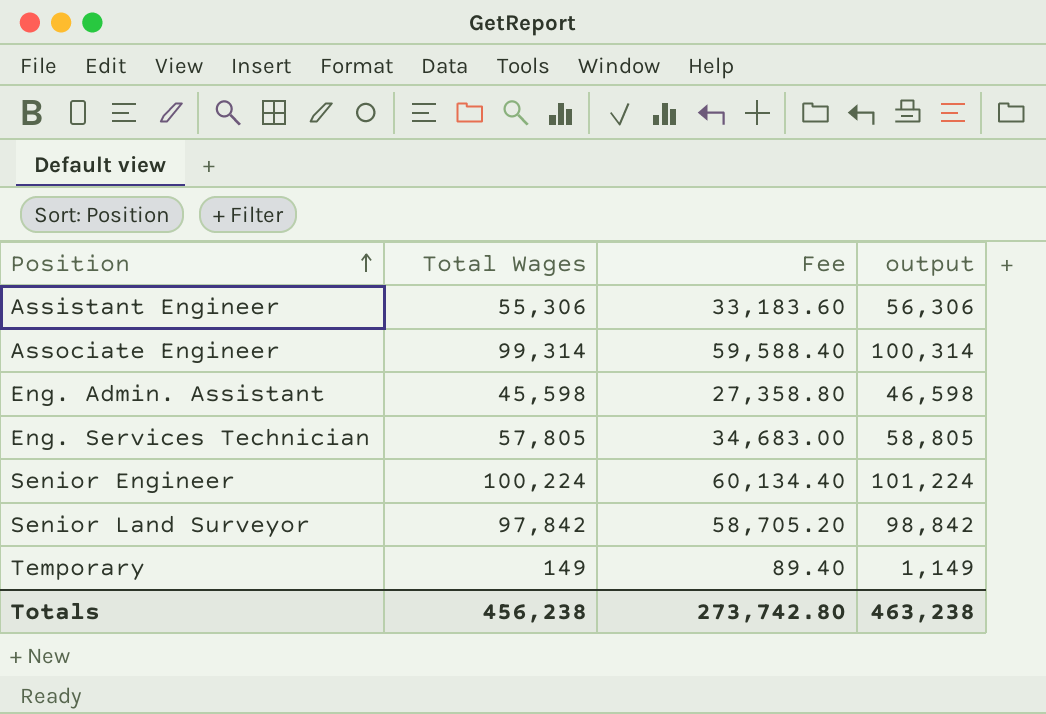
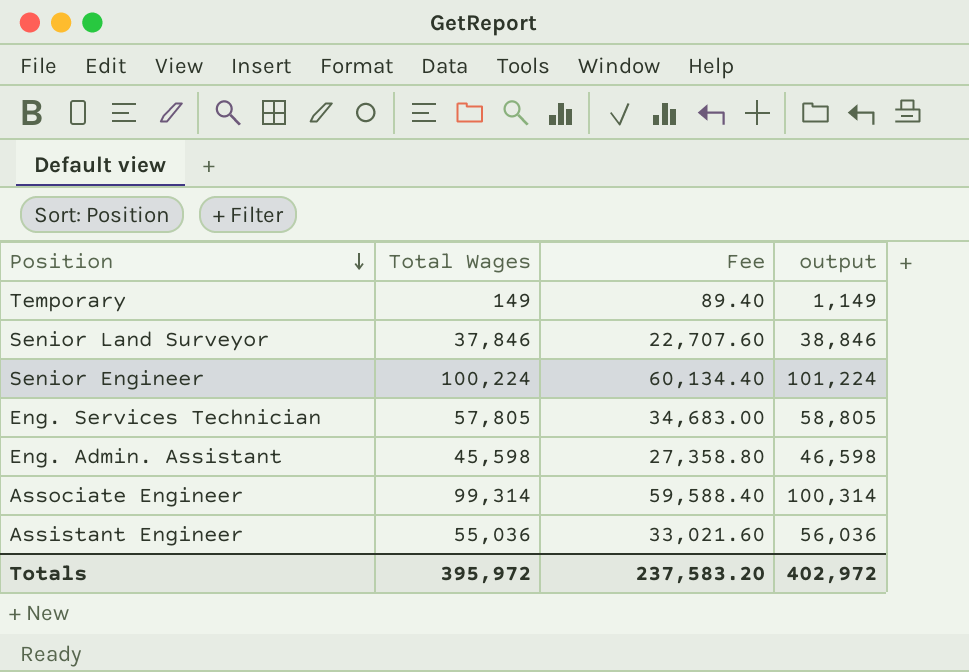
row order: Position ascending -> Position descending
Senior Land Surveyor | Total Wages: 97,842 -> 37,846
Senior Land Surveyor | Fee: 58,705.20 -> 22,707.60
Senior Land Surveyor | output: 98,842 -> 38,846
Assistant Engineer | Total Wages: 55,306 -> 55,036
Assistant Engineer | Fee: 33,183.60 -> 33,021.60
Assistant Engineer | output: 56,306 -> 56,036
Totals | Total Wages: 456,238 -> 395,972
Totals | Fee: 273,742.80 -> 237,583.20
Totals | output: 463,238 -> 402,972

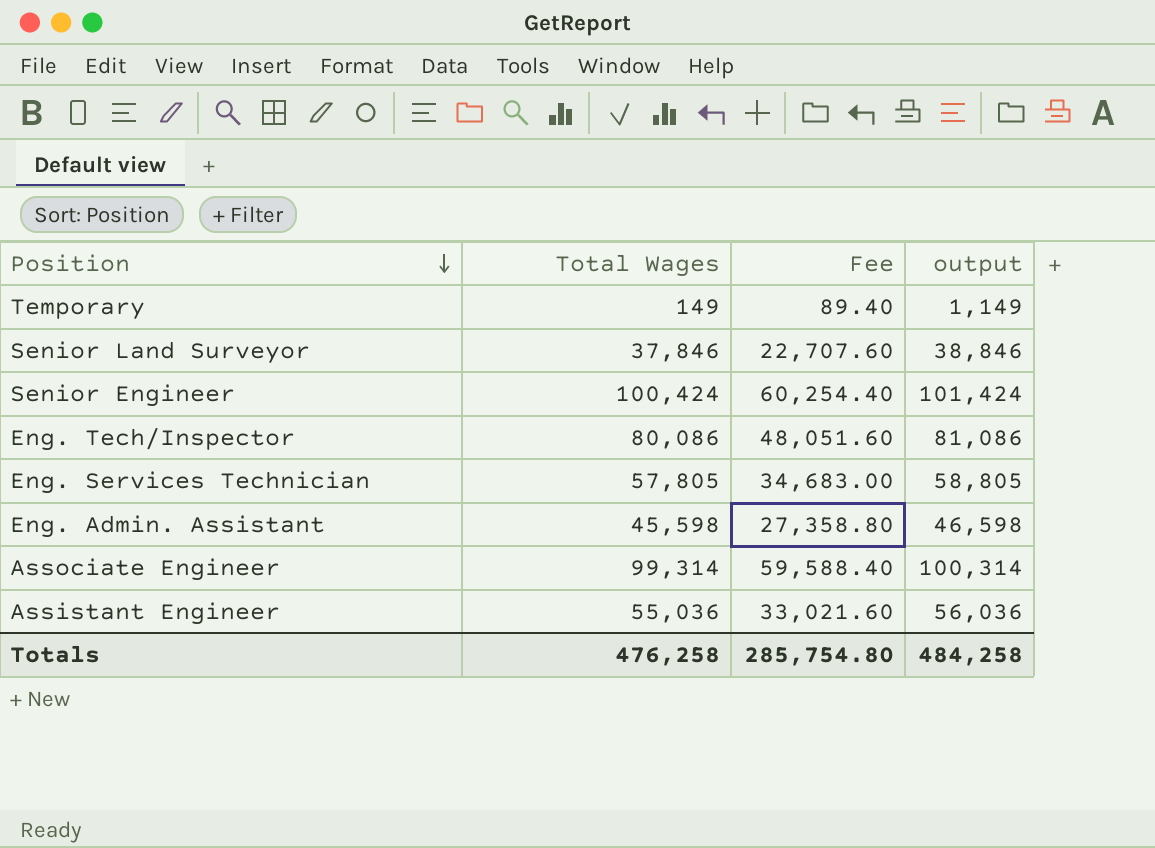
Senior Engineer | Total Wages: 100,224 -> 100,424
Senior Engineer | Fee: 60,134.40 -> 60,254.40
Senior Engineer | output: 101,224 -> 101,424
row Eng. Tech/Inspector: none -> 80,086 | 48,051.60 | 81,086
Totals | Total Wages: 395,972 -> 476,258
Totals | Fee: 237,583.20 -> 285,754.80
Totals | output: 402,972 -> 484,258

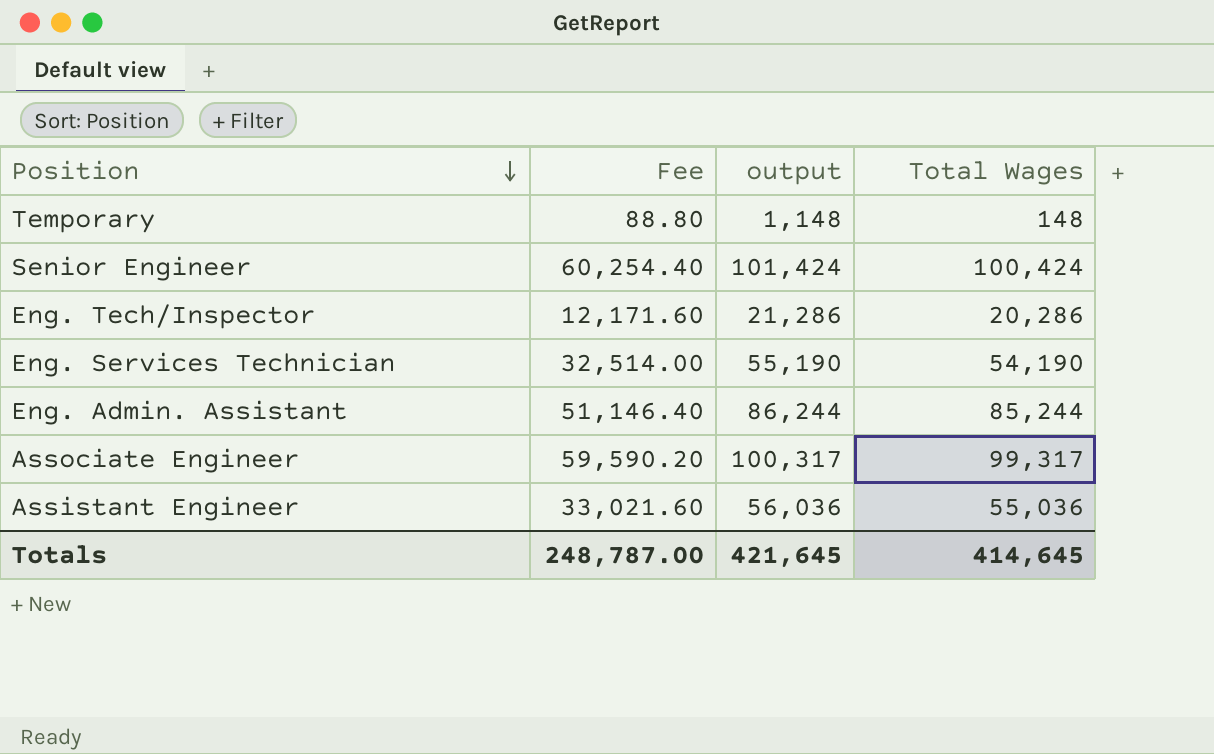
column Total Wages | position: 2 -> 4
row Senior Land Surveyor: 37,846 | 22,707.60 | 38,846 -> none
Temporary | Fee: 89.40 -> 88.80
Temporary | output: 1,149 -> 1,148
Temporary | Total Wages: 149 -> 148
Eng. Tech/Inspector | Fee: 48,051.60 -> 12,171.60
Eng. Tech/Inspector | output: 81,086 -> 21,286
Eng. Tech/Inspector | Total Wages: 80,086 -> 20,286
Eng. Services Technician | Fee: 34,683.00 -> 32,514.00
Eng. Services Technician | output: 58,805 -> 55,190
Eng. Services Technician | Total Wages: 57,805 -> 54,190
Eng. Admin. Assistant | Fee: 27,358.80 -> 51,146.40
Eng. Admin. Assistant | output: 46,598 -> 86,244
Eng. Admin. Assistant | Total Wages: 45,598 -> 85,244
Associate Engineer | Fee: 59,588.40 -> 59,590.20
Associate Engineer | output: 100,314 -> 100,317
Associate Engineer | Total Wages: 99,314 -> 99,317
Totals | Fee: 285,754.80 -> 248,787.00
Totals | output: 484,258 -> 421,645
Totals | Total Wages: 476,258 -> 414,645

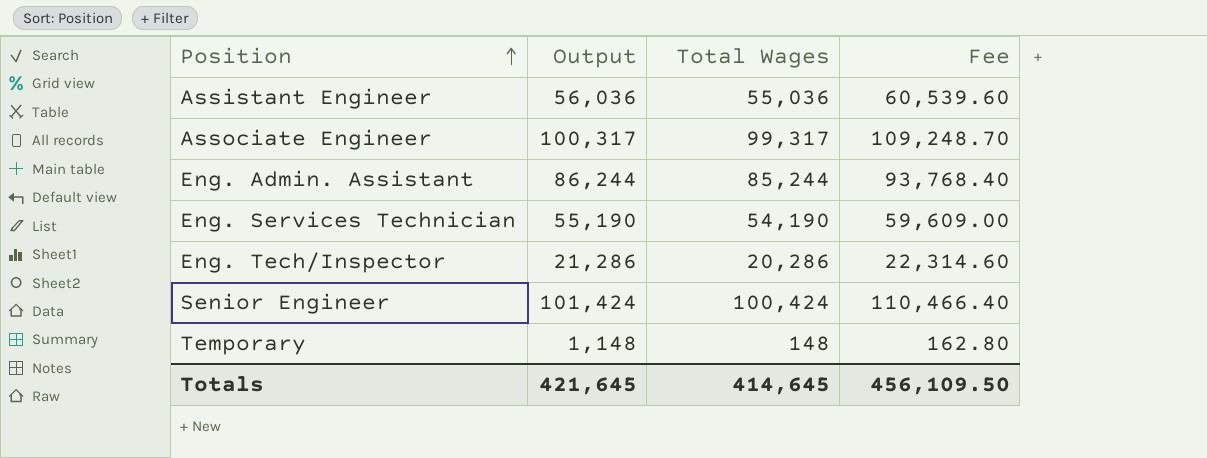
row order: Position descending -> Position ascending
column name: output -> Output
column Fee | formula: [Total Wages] * 0.6 -> [Total Wages] * 1.1
column Fee | position: 2 -> 4
Totals | Fee: 248,787.00 -> 456,109.50

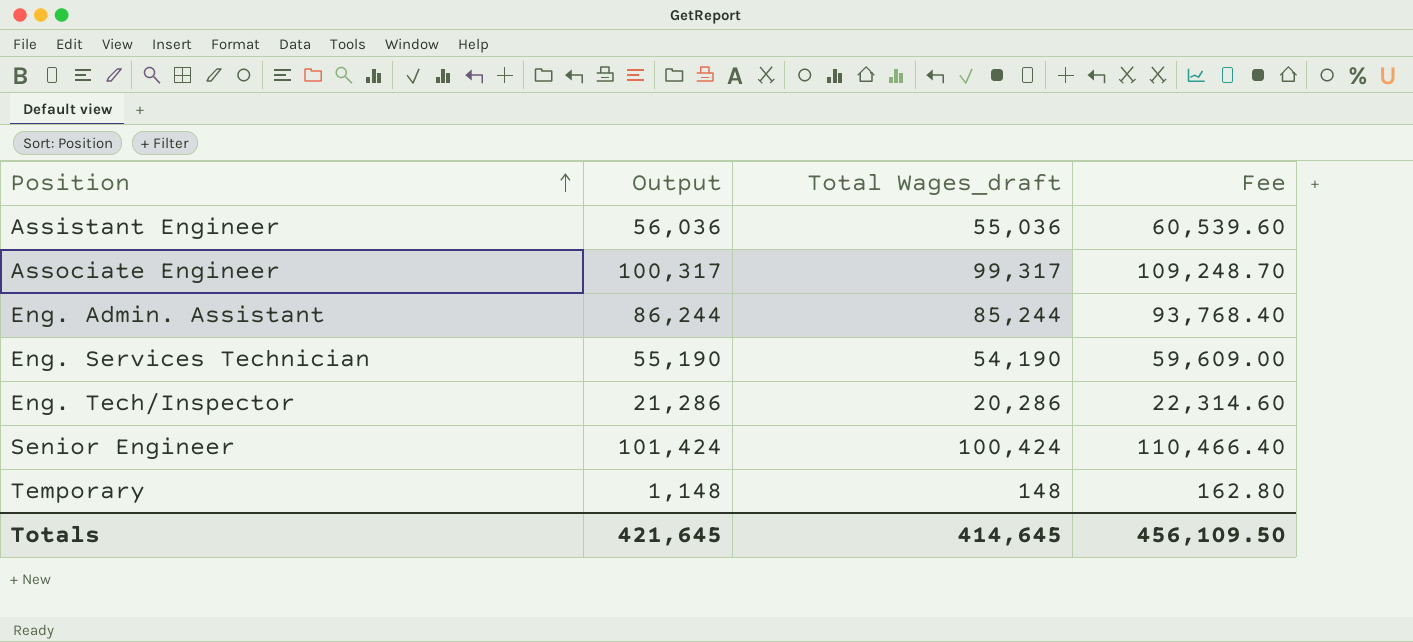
column name: Total Wages -> Total Wages_draft

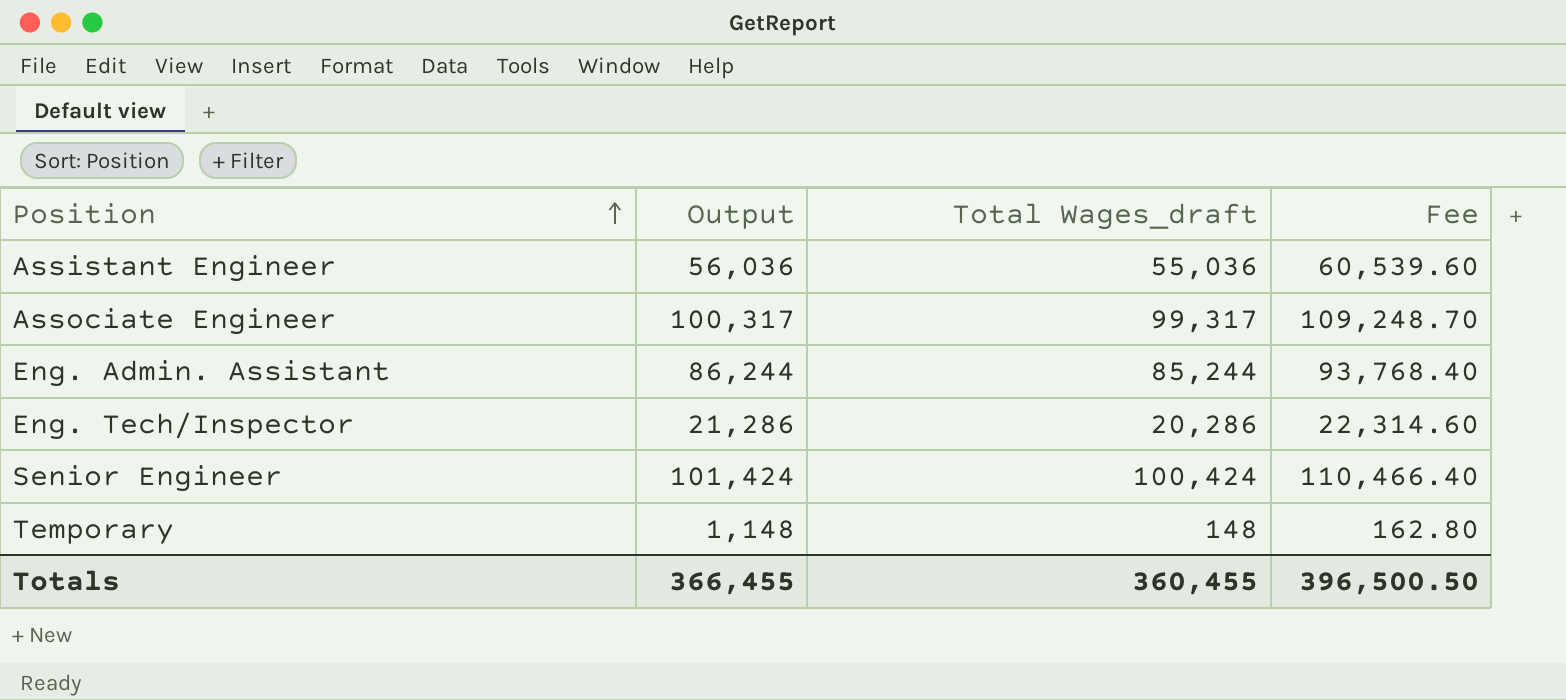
row Eng. Services Technician: 55,190 | 54,190 | 59,609.00 -> none
Totals | Output: 421,645 -> 366,455
Totals | Total Wages_draft: 414,645 -> 360,455
Totals | Fee: 456,109.50 -> 396,500.50

